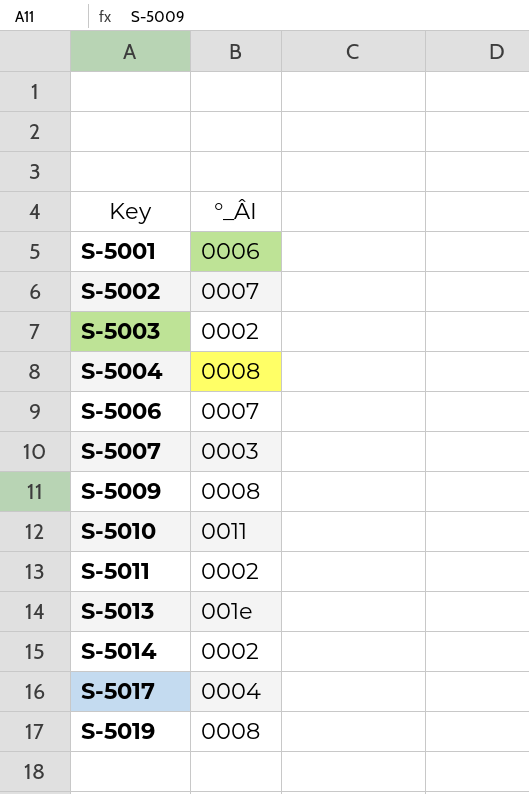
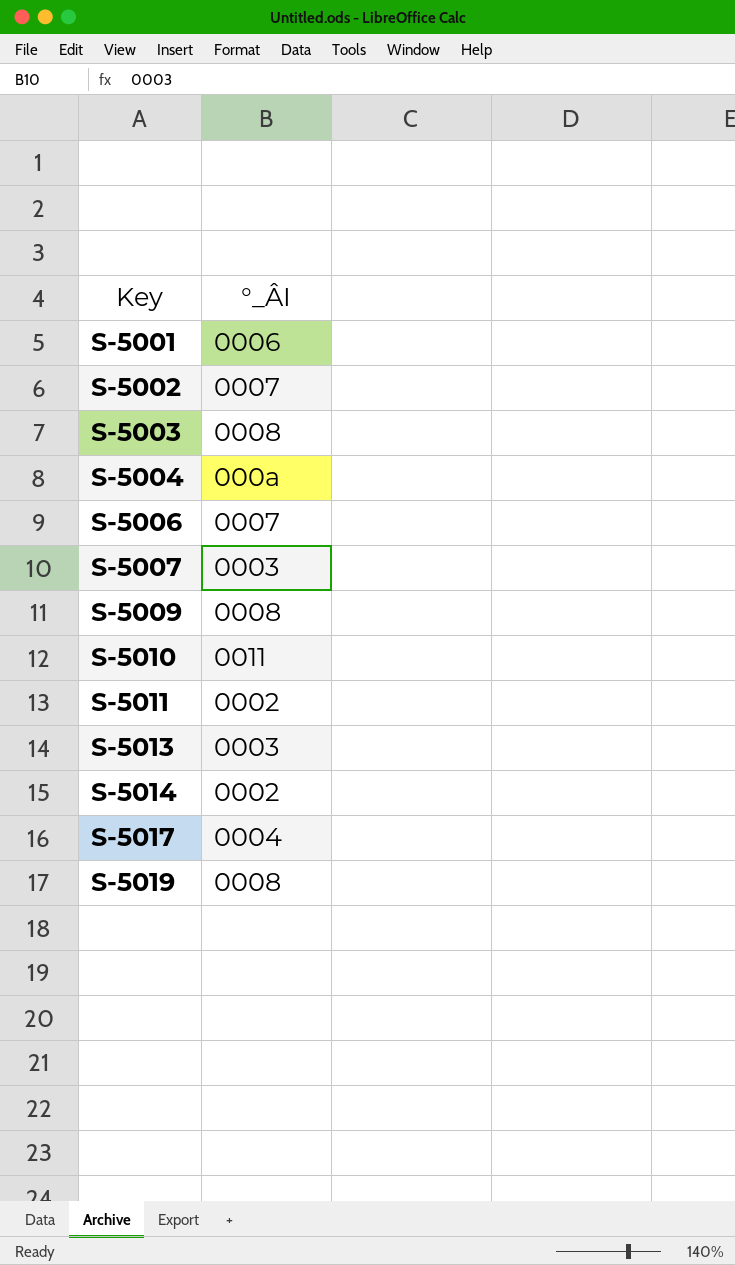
S-5003 | °_ÂI: 0002 -> 0008
S-5004 | °_ÂI: 0008 -> 000a
S-5013 | °_ÂI: 001e -> 0003

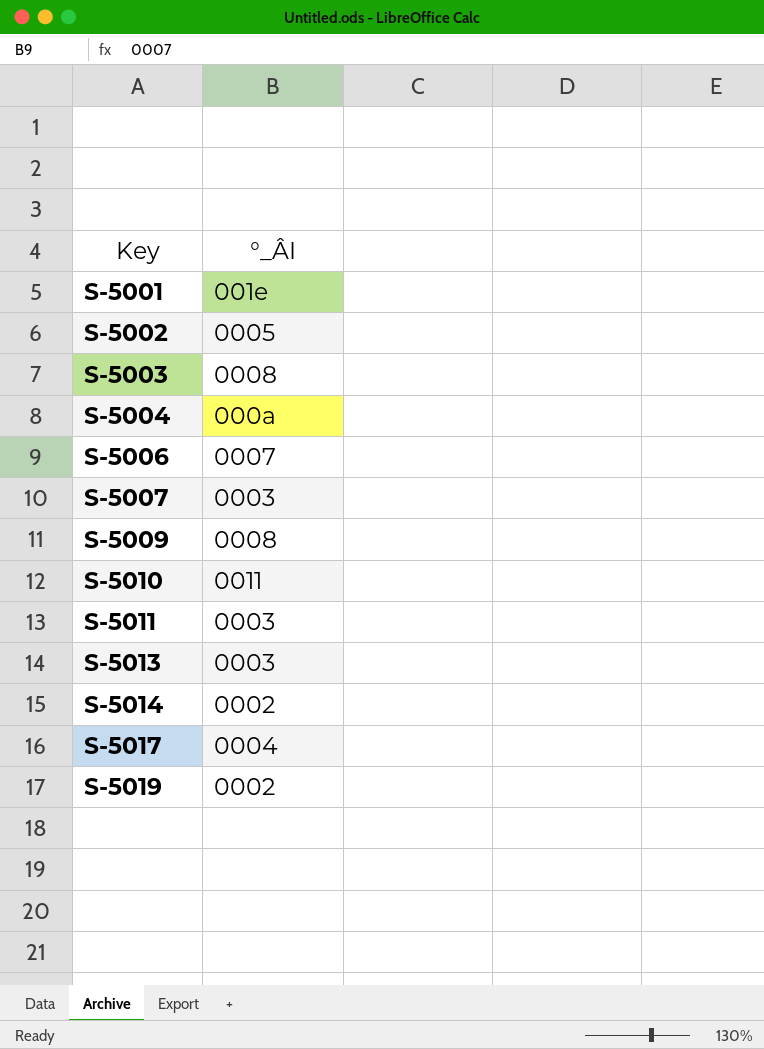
S-5001 | °_ÂI: 0006 -> 001e
S-5002 | °_ÂI: 0007 -> 0005
S-5011 | °_ÂI: 0002 -> 0003
S-5019 | °_ÂI: 0008 -> 0002

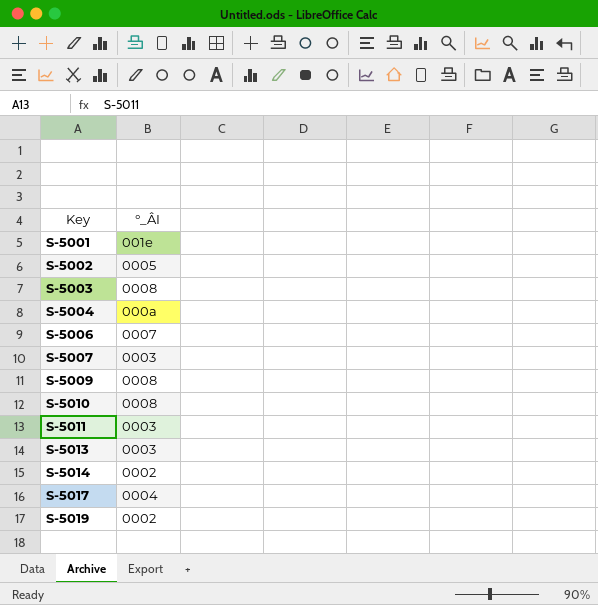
S-5010 | °_ÂI: 0011 -> 0008

